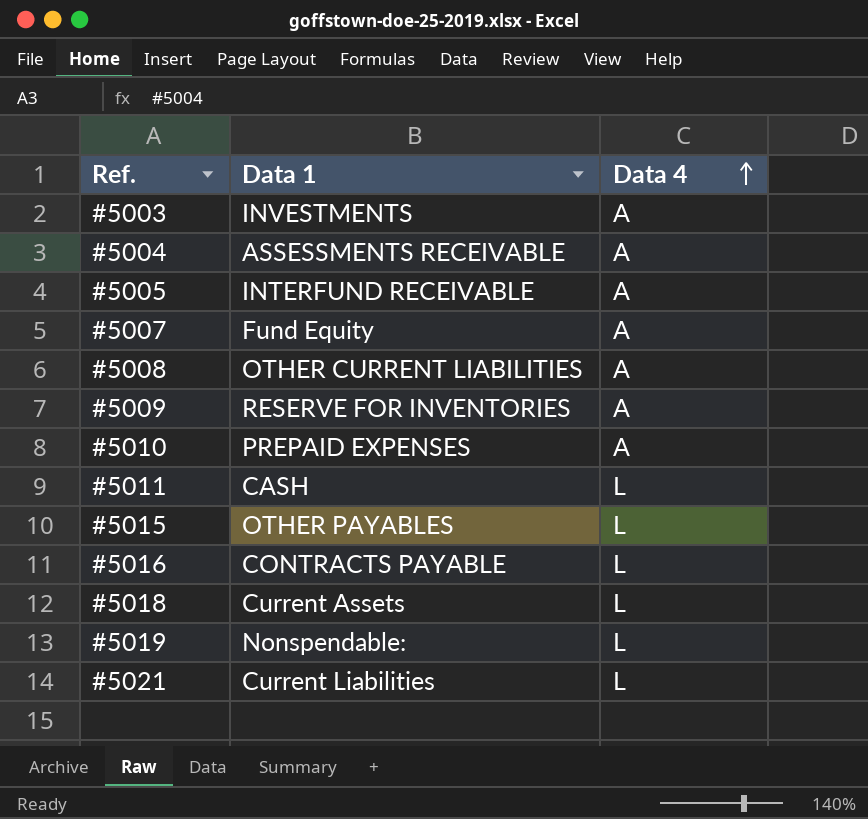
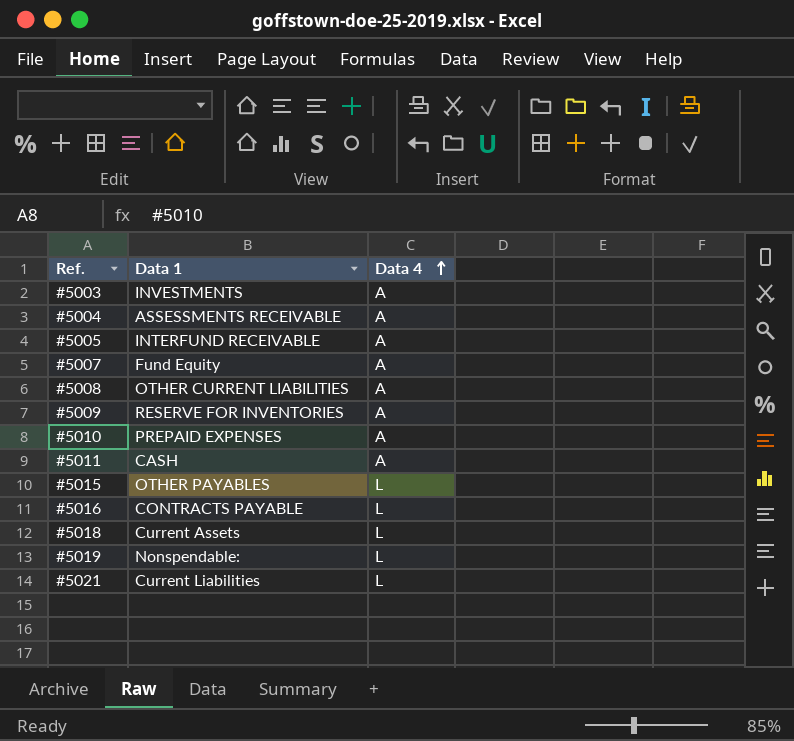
#5011 | Data 4: L -> A

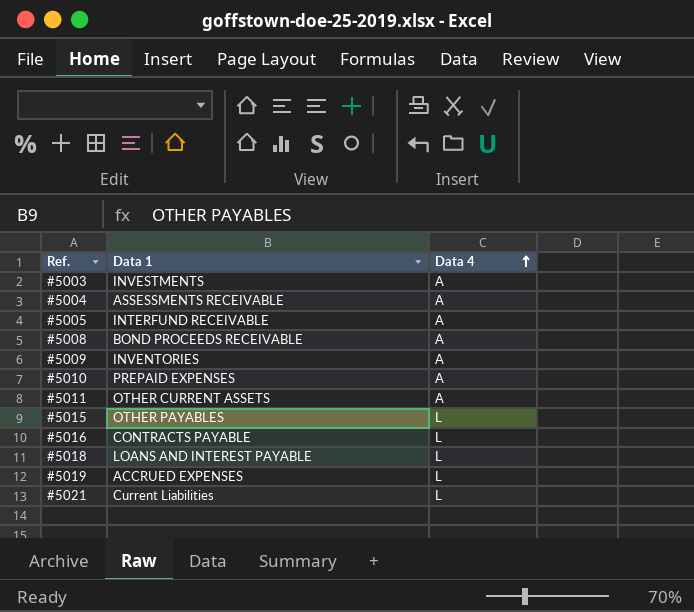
row #5007: Fund Equity | A -> none
#5008 | Data 1: OTHER CURRENT LIABILITIES -> BOND PROCEEDS RECEIVABLE
#5009 | Data 1: RESERVE FOR INVENTORIES -> INVENTORIES
#5011 | Data 1: CASH -> OTHER CURRENT ASSETS
#5018 | Data 1: Current Assets -> LOANS AND INTEREST PAYABLE
#5019 | Data 1: Nonspendable: -> ACCRUED EXPENSES

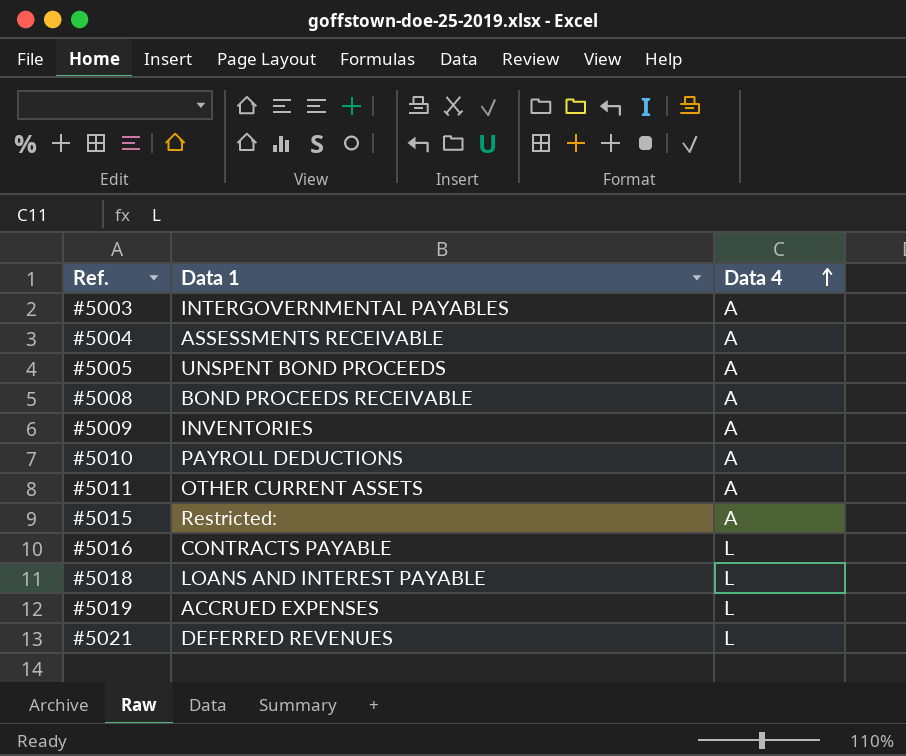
#5003 | Data 1: INVESTMENTS -> INTERGOVERNMENTAL PAYABLES
#5005 | Data 1: INTERFUND RECEIVABLE -> UNSPENT BOND PROCEEDS
#5010 | Data 1: PREPAID EXPENSES -> PAYROLL DEDUCTIONS
#5015 | Data 1: OTHER PAYABLES -> Restricted:
#5015 | Data 4: L -> A
#5021 | Data 1: Current Liabilities -> DEFERRED REVENUES

